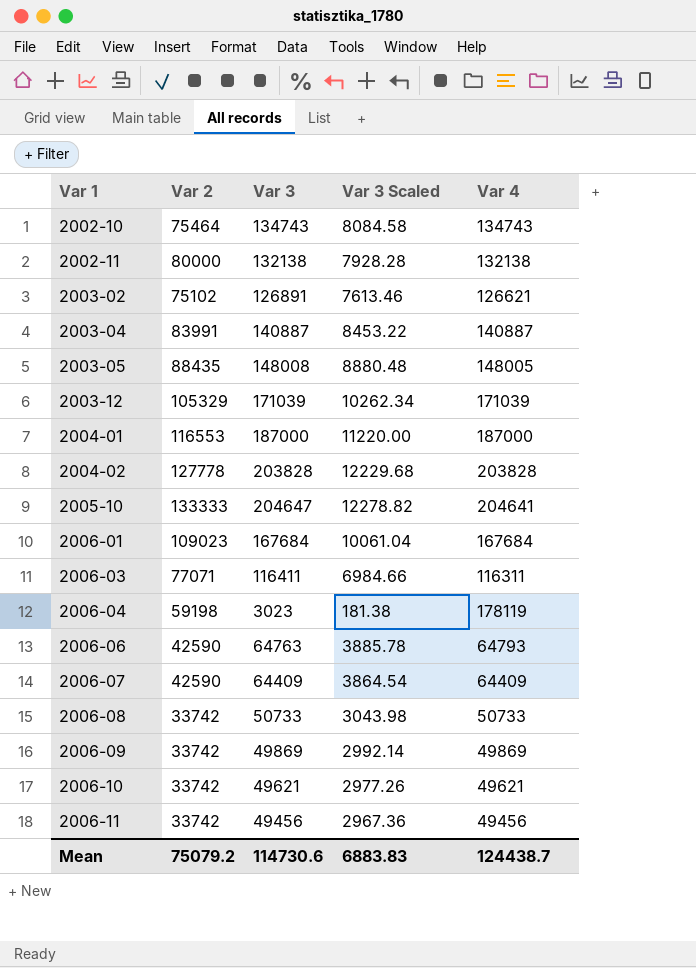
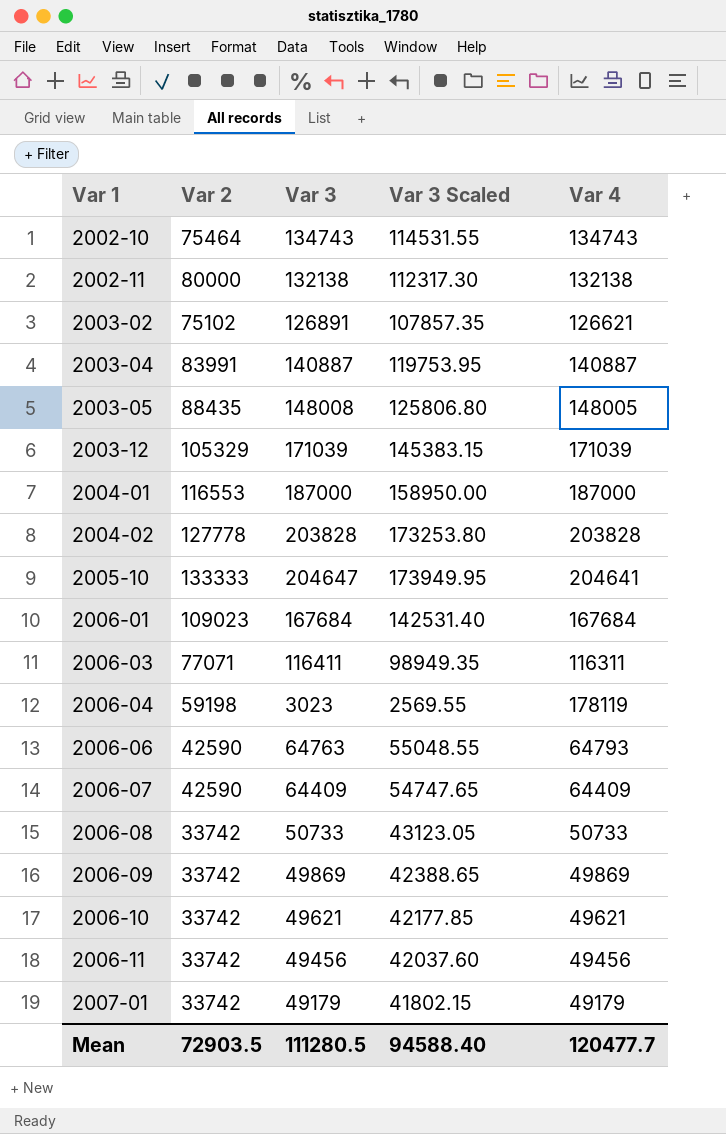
column Var 3 Scaled | formula: [Var 3] * 0.06 -> [Var 3] * 0.85
row 2007-01: none -> 33742 | 49179 | 41802.15 | 49179
Mean | Var 2: 75079.2 -> 72903.5
Mean | Var 3: 114730.6 -> 111280.5
Mean | Var 3 Scaled: 6883.83 -> 94588.40
Mean | Var 4: 124438.7 -> 120477.7

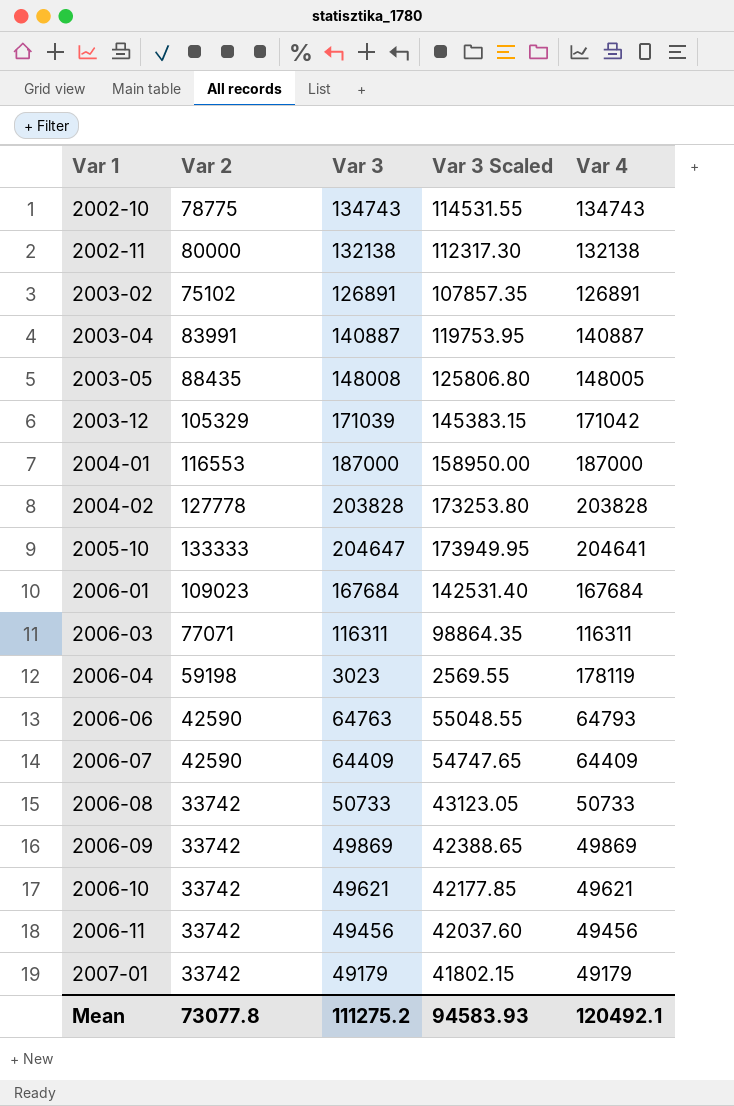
2002-10 | Var 2: 75464 -> 78775
2003-02 | Var 4: 126621 -> 126891
2003-12 | Var 4: 171039 -> 171042
2006-03 | Var 3: 116411 -> 116311
2006-03 | Var 3 Scaled: 98949.35 -> 98864.35
Mean | Var 2: 72903.5 -> 73077.8
Mean | Var 3: 111280.5 -> 111275.2
Mean | Var 3 Scaled: 94588.40 -> 94583.93
Mean | Var 4: 120477.7 -> 120492.1

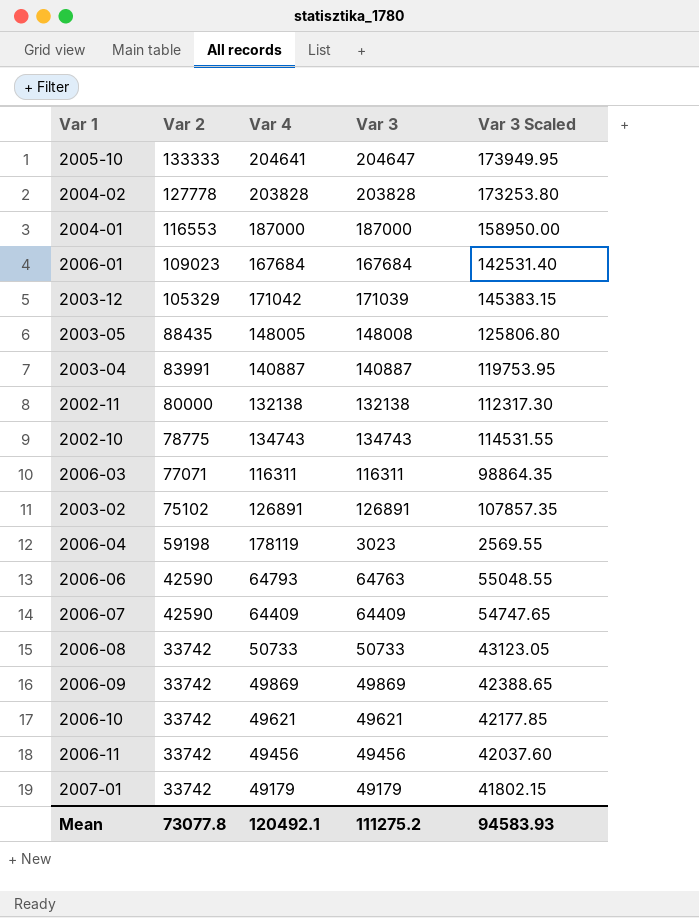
row order: Var 1 ascending -> Var 2 descending
column Var 4 | position: 5 -> 3

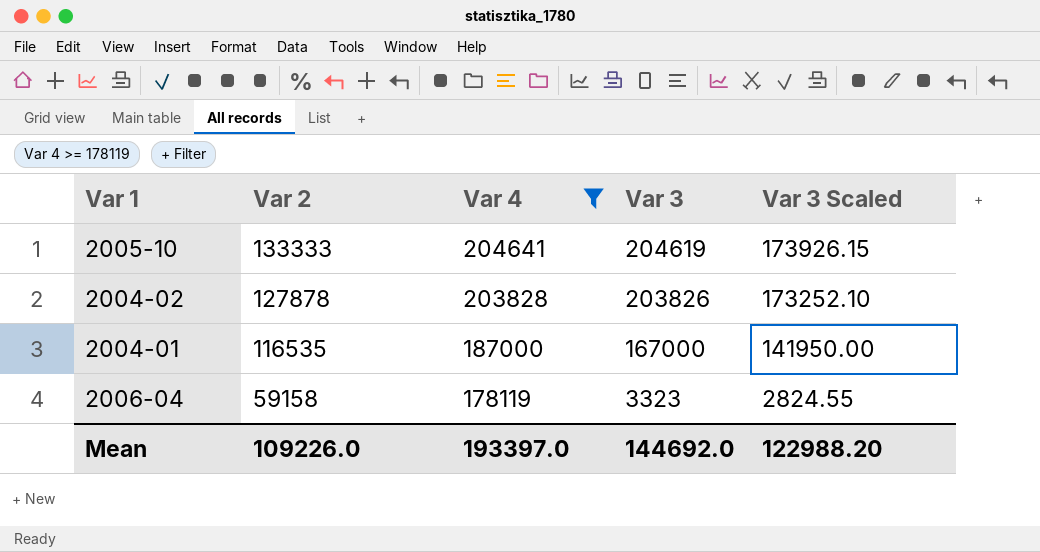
filter: none -> Var 4 >= 178119
2005-10 | Var 3: 204647 -> 204619
2005-10 | Var 3 Scaled: 173949.95 -> 173926.15
2004-02 | Var 2: 127778 -> 127878
2004-02 | Var 3: 203828 -> 203826
2004-02 | Var 3 Scaled: 173253.80 -> 173252.10
2004-01 | Var 2: 116553 -> 116535
2004-01 | Var 3: 187000 -> 167000
2004-01 | Var 3 Scaled: 158950.00 -> 141950.00
2006-04 | Var 2: 59198 -> 59158
2006-04 | Var 3: 3023 -> 3323
2006-04 | Var 3 Scaled: 2569.55 -> 2824.55
Mean | Var 2: 73077.8 -> 109226.0
Mean | Var 4: 120492.1 -> 193397.0
Mean | Var 3: 111275.2 -> 144692.0
Mean | Var 3 Scaled: 94583.93 -> 122988.20

